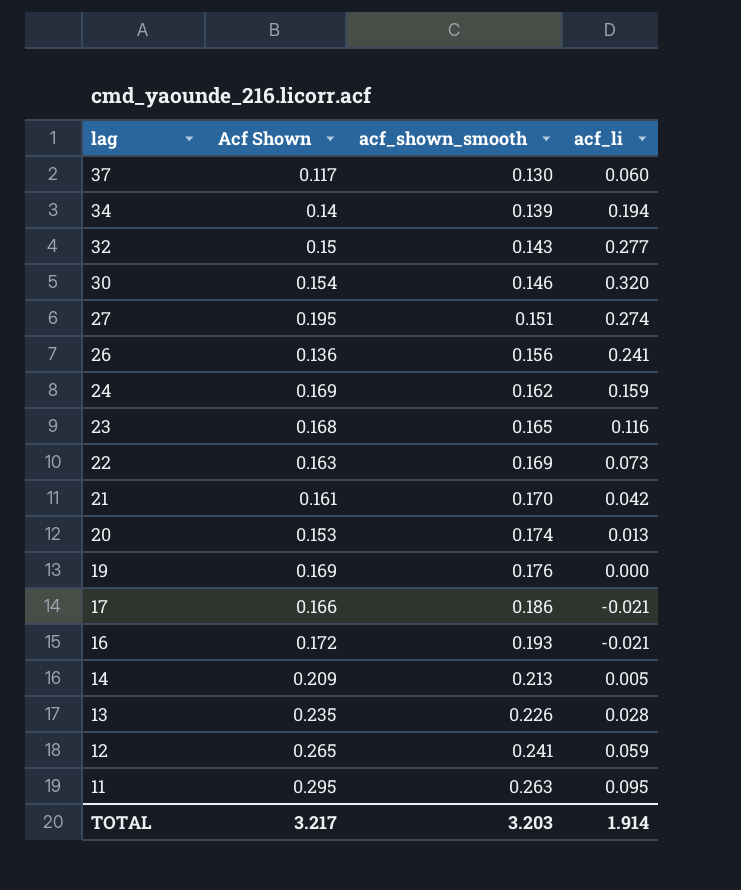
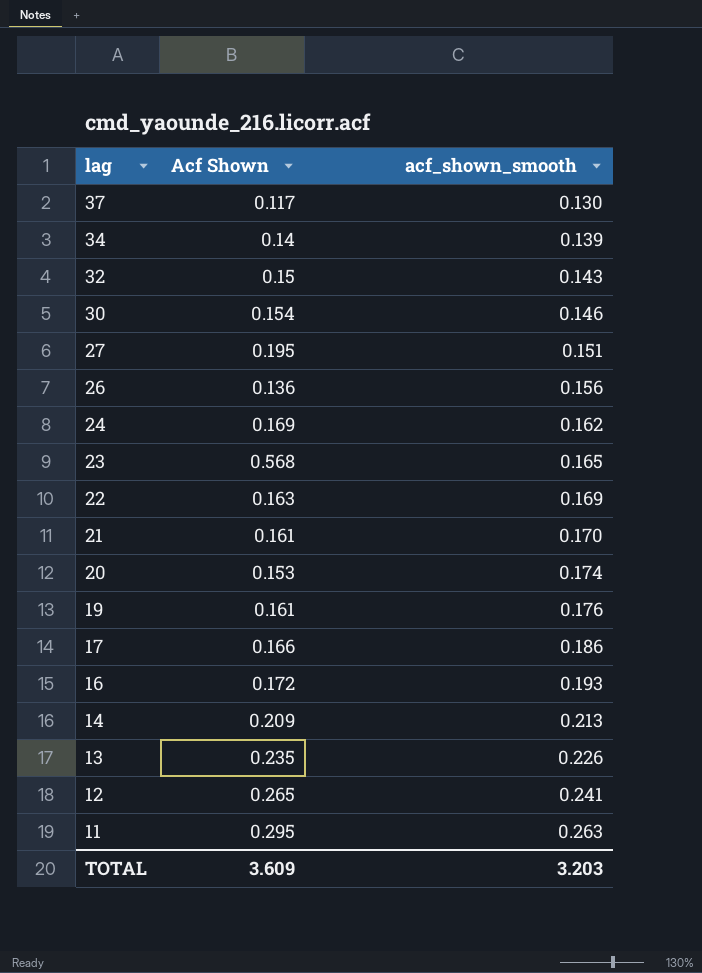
column acf_li | position: 4 -> none
23 | Acf Shown: 0.168 -> 0.568
19 | Acf Shown: 0.169 -> 0.161
TOTAL | Acf Shown: 3.217 -> 3.609

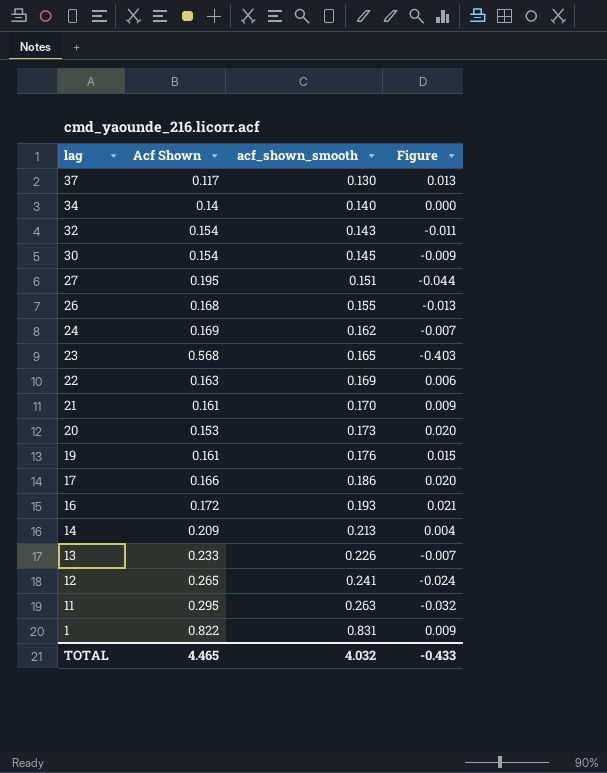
column Figure | formula: none -> [acf_shown_smooth] - [Acf Shown]
34 | acf_shown_smooth: 0.139 -> 0.140
32 | Acf Shown: 0.15 -> 0.154
30 | acf_shown_smooth: 0.146 -> 0.145
26 | Acf Shown: 0.136 -> 0.168
26 | acf_shown_smooth: 0.156 -> 0.155
20 | acf_shown_smooth: 0.174 -> 0.173
13 | Acf Shown: 0.235 -> 0.233
row 1: none -> 0.822 | 0.831 | 0.009
TOTAL | Acf Shown: 3.609 -> 4.465
TOTAL | acf_shown_smooth: 3.203 -> 4.032

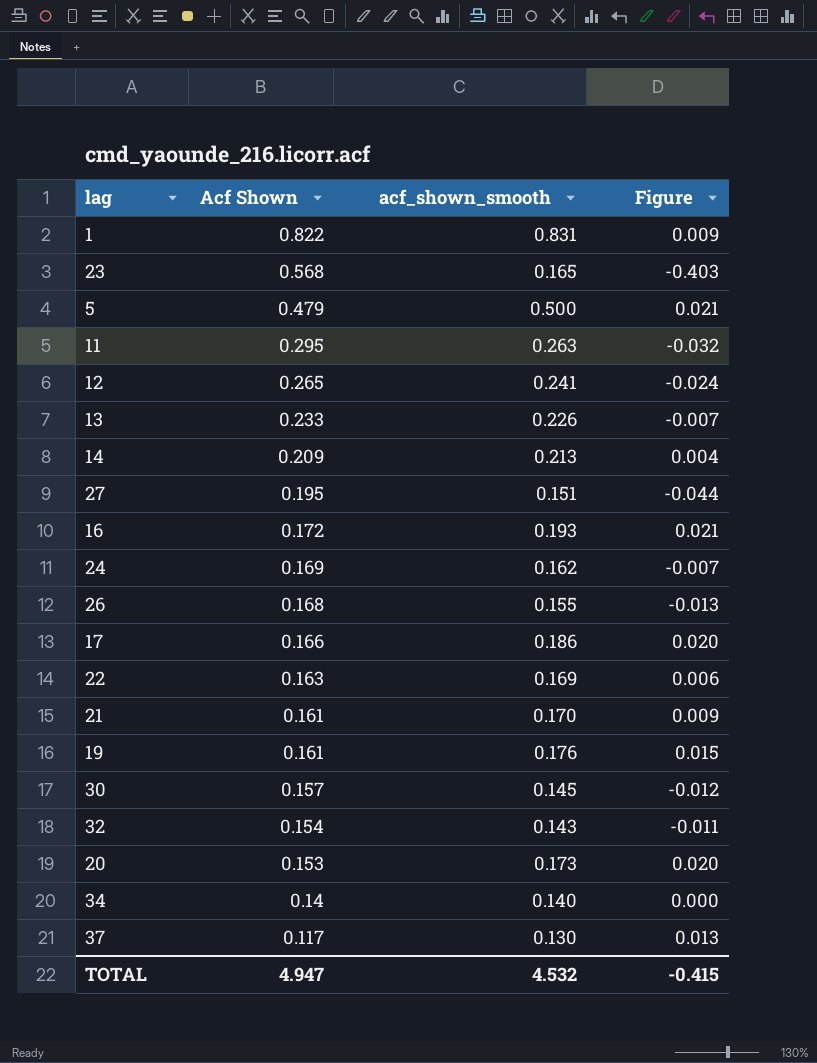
row order: lag descending -> Acf Shown descending
row 5: none -> 0.479 | 0.500 | 0.021
30 | Acf Shown: 0.154 -> 0.157
30 | Figure: -0.009 -> -0.012
TOTAL | Acf Shown: 4.465 -> 4.947
TOTAL | acf_shown_smooth: 4.032 -> 4.532
TOTAL | Figure: -0.433 -> -0.415

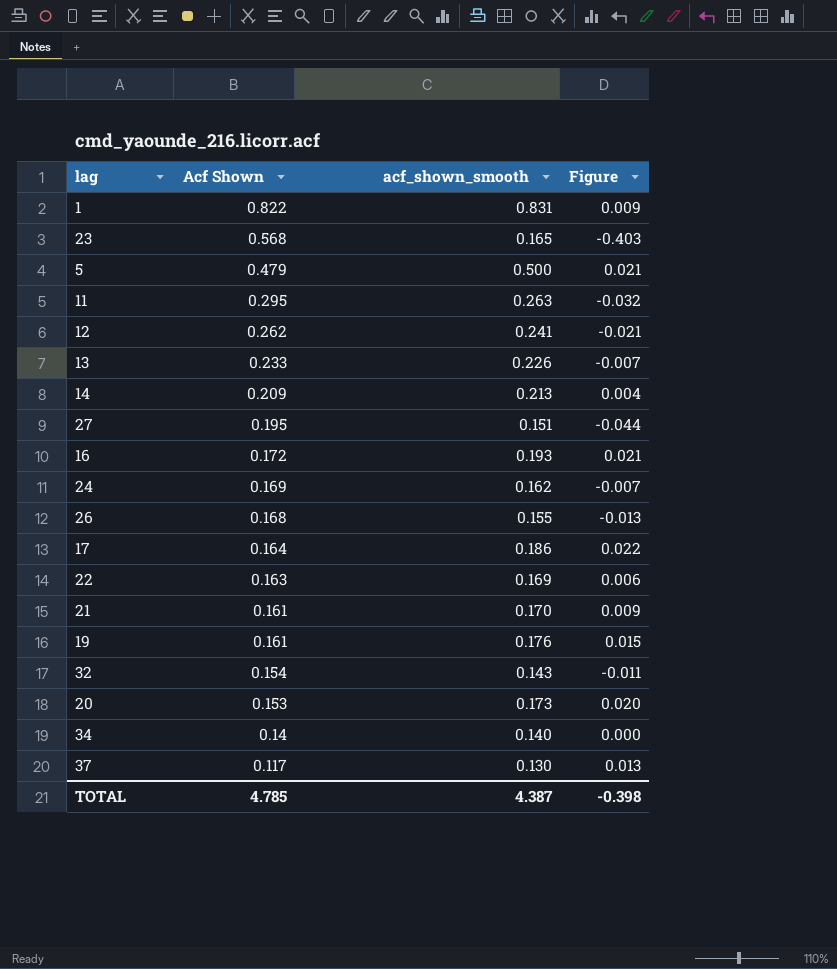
row 30: 0.157 | 0.145 | -0.012 -> none
12 | Acf Shown: 0.265 -> 0.262
12 | Figure: -0.024 -> -0.021
17 | Acf Shown: 0.166 -> 0.164
17 | Figure: 0.020 -> 0.022
TOTAL | Acf Shown: 4.947 -> 4.785
TOTAL | acf_shown_smooth: 4.532 -> 4.387
TOTAL | Figure: -0.415 -> -0.398

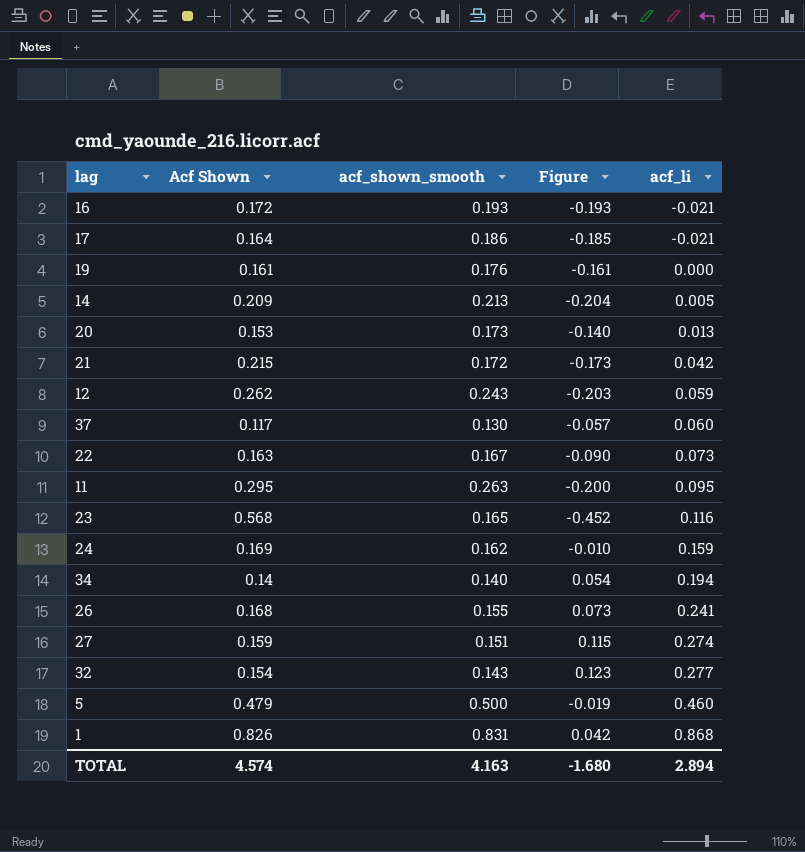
row order: Acf Shown descending -> acf_li ascending
column Figure | formula: [acf_shown_smooth] - [Acf Shown] -> [acf_li] - [Acf Shown]
column acf_li | position: none -> 5
row 13: 0.233 | 0.226 | -0.007 -> none
21 | Acf Shown: 0.161 -> 0.215
21 | acf_shown_smooth: 0.170 -> 0.172
12 | acf_shown_smooth: 0.241 -> 0.243
22 | acf_shown_smooth: 0.169 -> 0.167
27 | Acf Shown: 0.195 -> 0.159
1 | Acf Shown: 0.822 -> 0.826
TOTAL | Acf Shown: 4.785 -> 4.574
TOTAL | acf_shown_smooth: 4.387 -> 4.163
TOTAL | Figure: -0.398 -> -1.680

